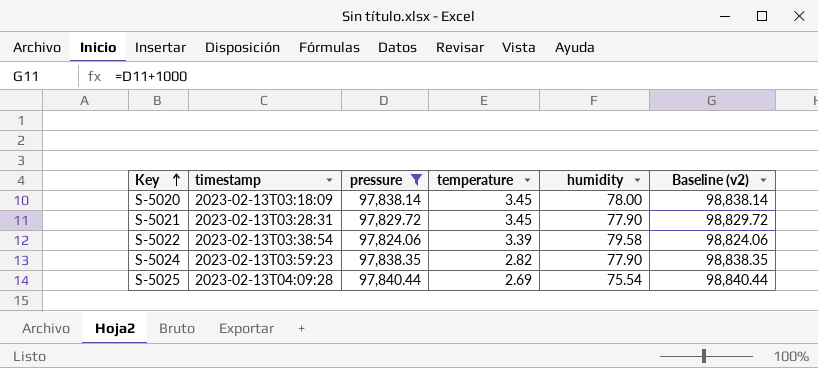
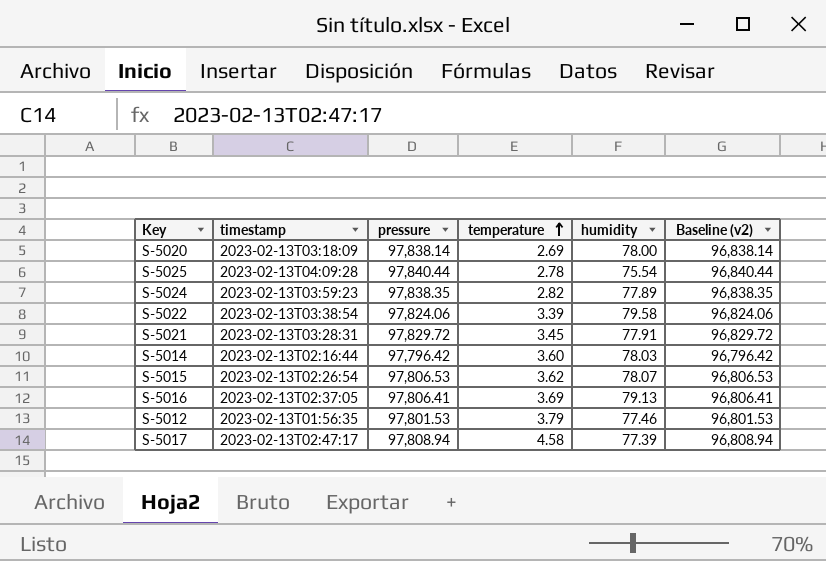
filter: pressure >= 97,824.06 -> none
row order: Key ascending -> temperature ascending
column Baseline (v2) | formula: [pressure] + 1000 -> [pressure] - 1000
S-5020 | temperature: 3.45 -> 2.69
S-5025 | temperature: 2.69 -> 2.78
S-5024 | humidity: 77.90 -> 77.89
S-5021 | humidity: 77.90 -> 77.91

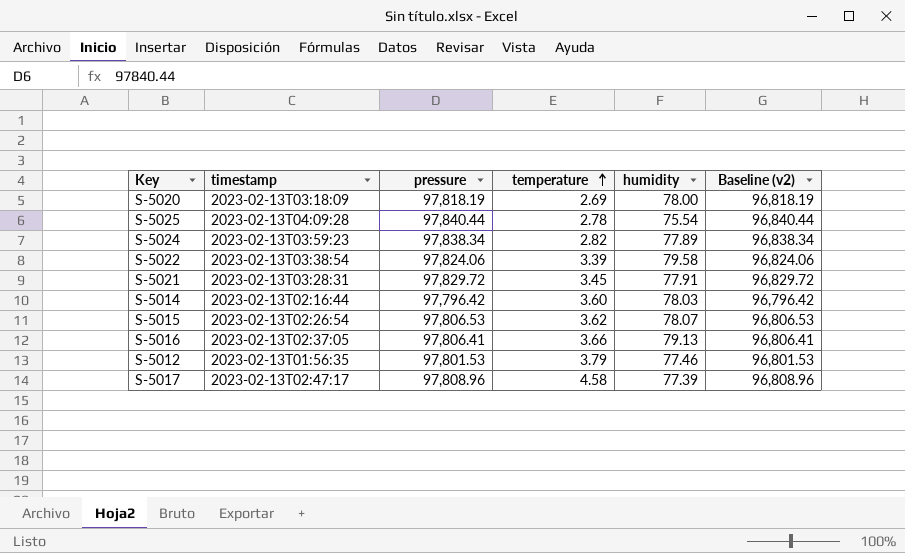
S-5020 | pressure: 97,838.14 -> 97,818.19
S-5020 | Baseline (v2): 96,838.14 -> 96,818.19
S-5024 | pressure: 97,838.35 -> 97,838.34
S-5024 | Baseline (v2): 96,838.35 -> 96,838.34
S-5016 | temperature: 3.69 -> 3.66
S-5017 | pressure: 97,808.94 -> 97,808.96
S-5017 | Baseline (v2): 96,808.94 -> 96,808.96

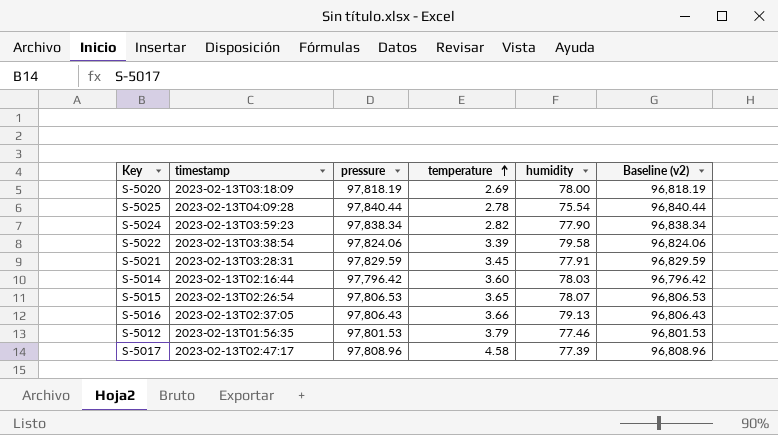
S-5024 | humidity: 77.89 -> 77.90
S-5021 | pressure: 97,829.72 -> 97,829.59
S-5021 | Baseline (v2): 96,829.72 -> 96,829.59
S-5015 | temperature: 3.62 -> 3.65
S-5016 | pressure: 97,806.41 -> 97,806.43
S-5016 | Baseline (v2): 96,806.41 -> 96,806.43

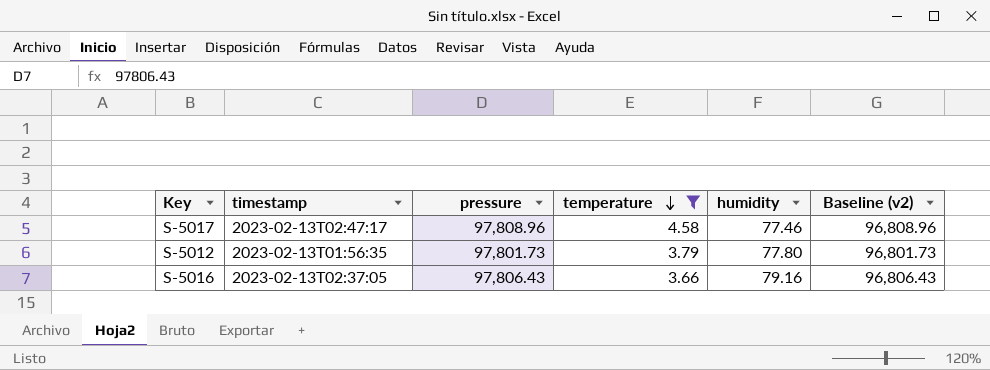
filter: none -> temperature >= 3.66
row order: temperature ascending -> temperature descending
S-5017 | humidity: 77.39 -> 77.46
S-5012 | pressure: 97,801.53 -> 97,801.73
S-5012 | humidity: 77.46 -> 77.80
S-5012 | Baseline (v2): 96,801.53 -> 96,801.73
S-5016 | humidity: 79.13 -> 79.16

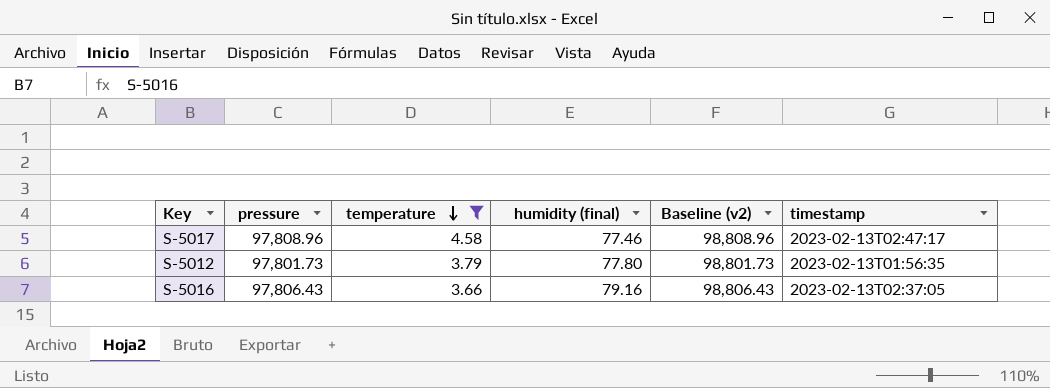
column name: humidity -> humidity (final)
column Baseline (v2) | formula: [pressure] - 1000 -> [pressure] + 1000
column timestamp | position: 2 -> 6

